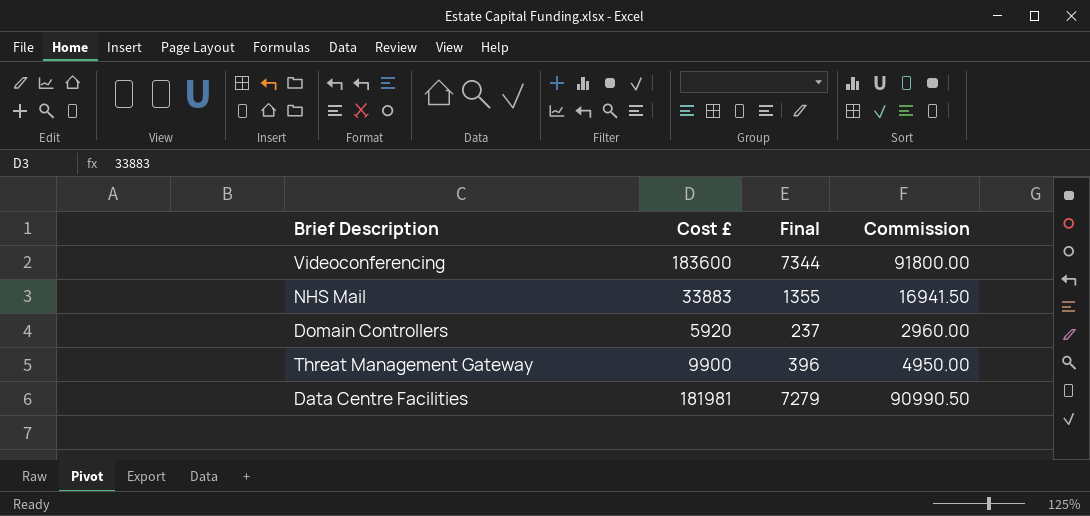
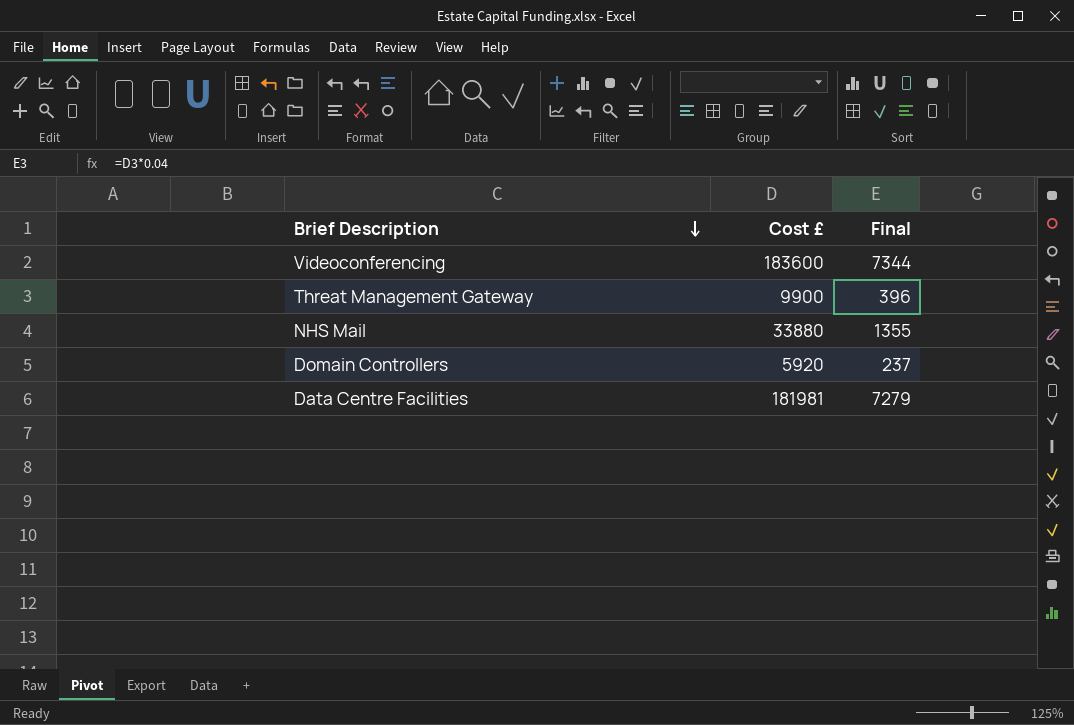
row order: none -> Brief Description descending
column Commission | formula: [Cost £] * 0.5 -> none
NHS Mail | Cost £: 33883 -> 33880

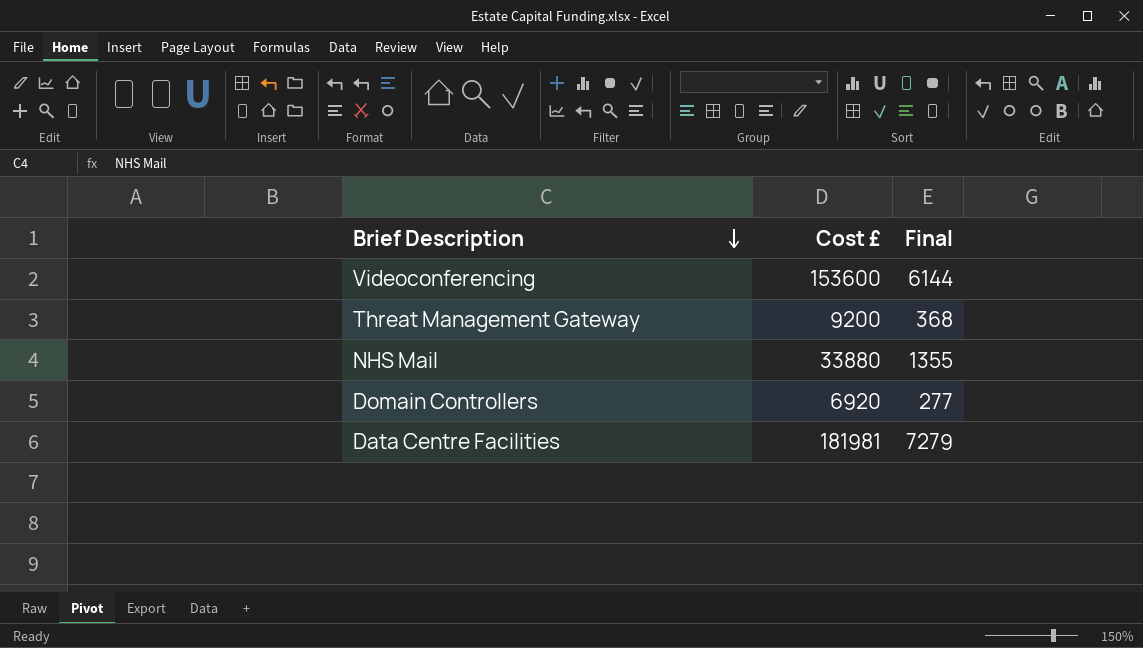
Videoconferencing | Cost £: 183600 -> 153600
Videoconferencing | Final: 7344 -> 6144
Threat Management Gateway | Cost £: 9900 -> 9200
Threat Management Gateway | Final: 396 -> 368
Domain Controllers | Cost £: 5920 -> 6920
Domain Controllers | Final: 237 -> 277

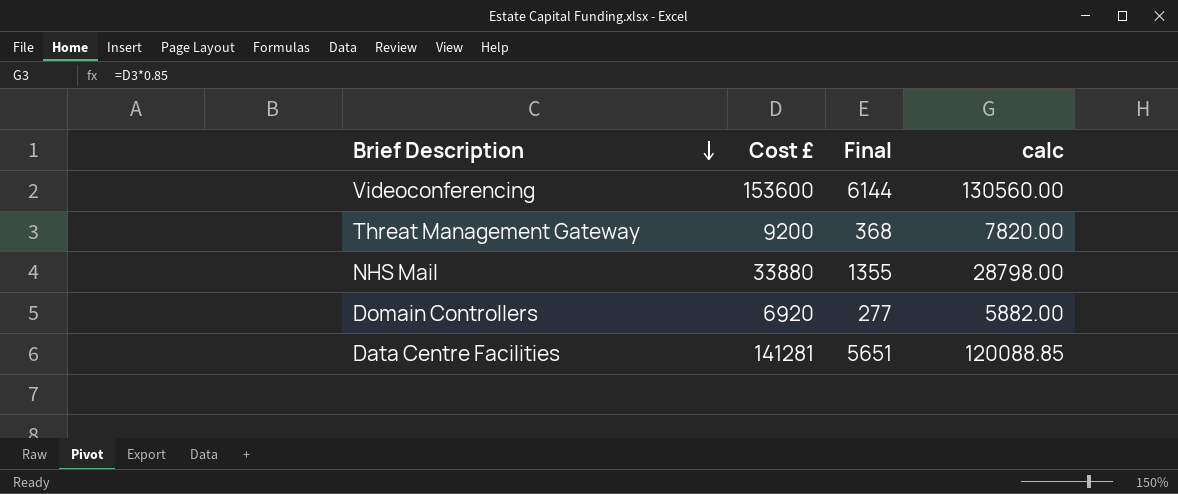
column calc | formula: none -> [Cost £] * 0.85
Data Centre Facilities | Cost £: 181981 -> 141281
Data Centre Facilities | Final: 7279 -> 5651

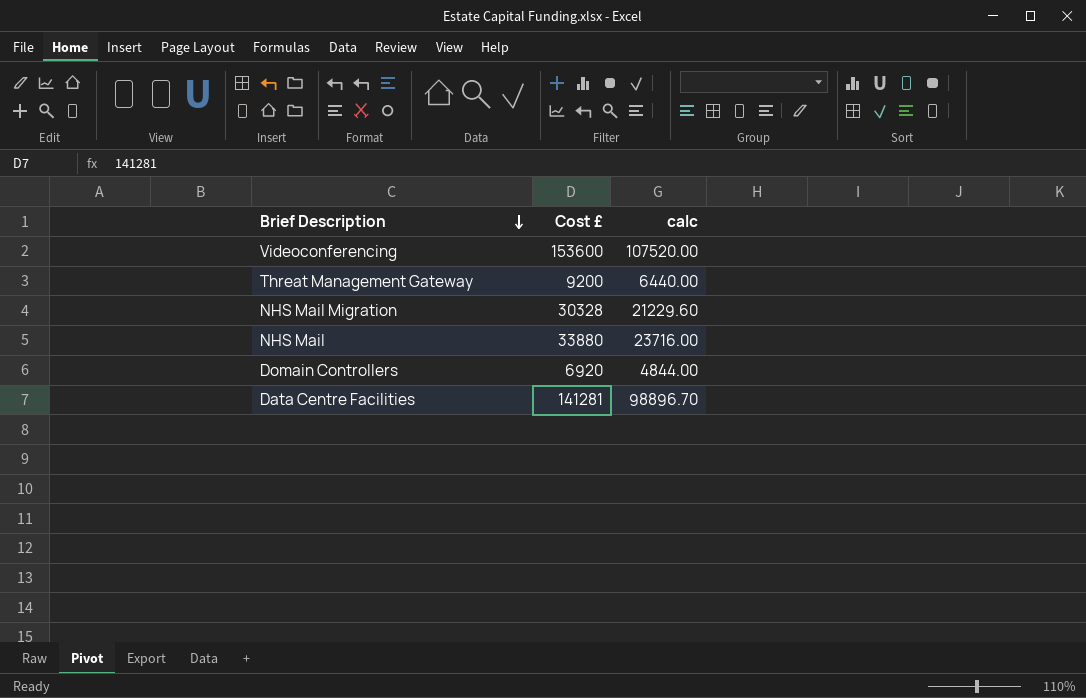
column Final | formula: [Cost £] * 0.04 -> none
column calc | formula: [Cost £] * 0.85 -> [Cost £] * 0.7
row NHS Mail Migration: none -> 30328 | 21229.60

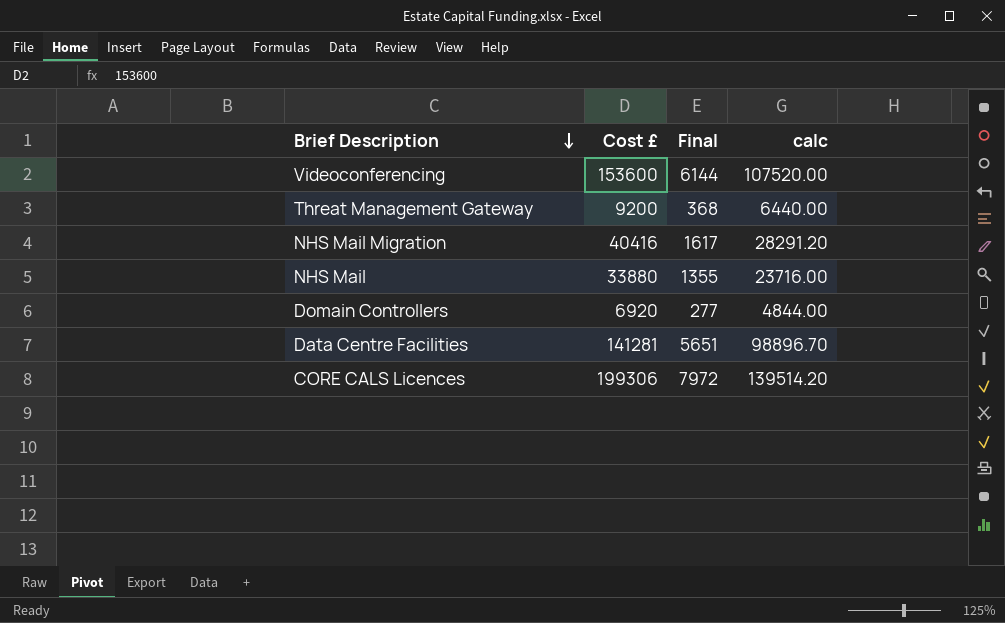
column Final | formula: none -> [Cost £] * 0.04
NHS Mail Migration | Cost £: 30328 -> 40416
NHS Mail Migration | calc: 21229.60 -> 28291.20
row CORE CALS Licences: none -> 199306 | 7972 | 139514.20

